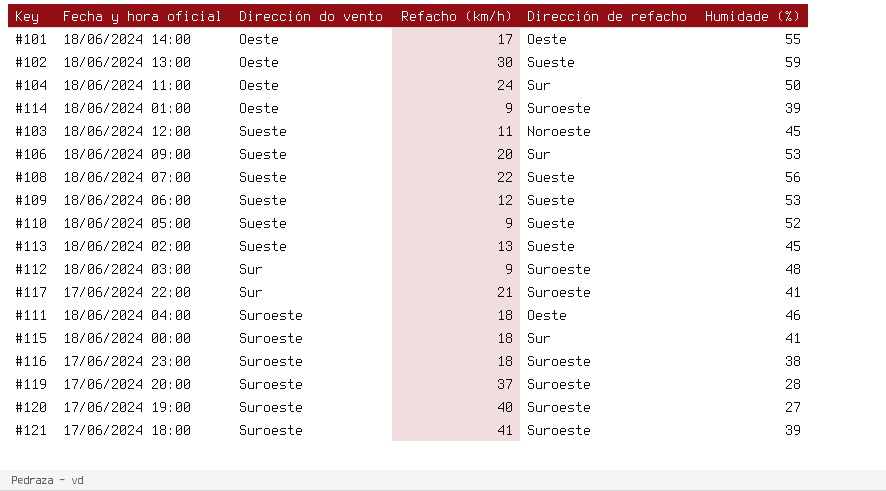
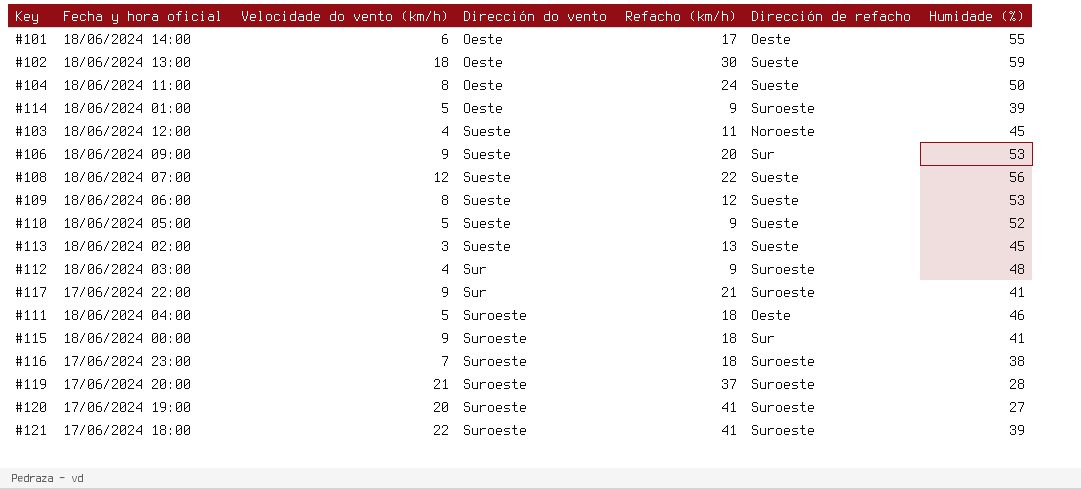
column Velocidade do vento (km/h) | position: none -> 3
#104 | Dirección de refacho: Sur -> Sueste
#120 | Refacho (km/h): 40 -> 41

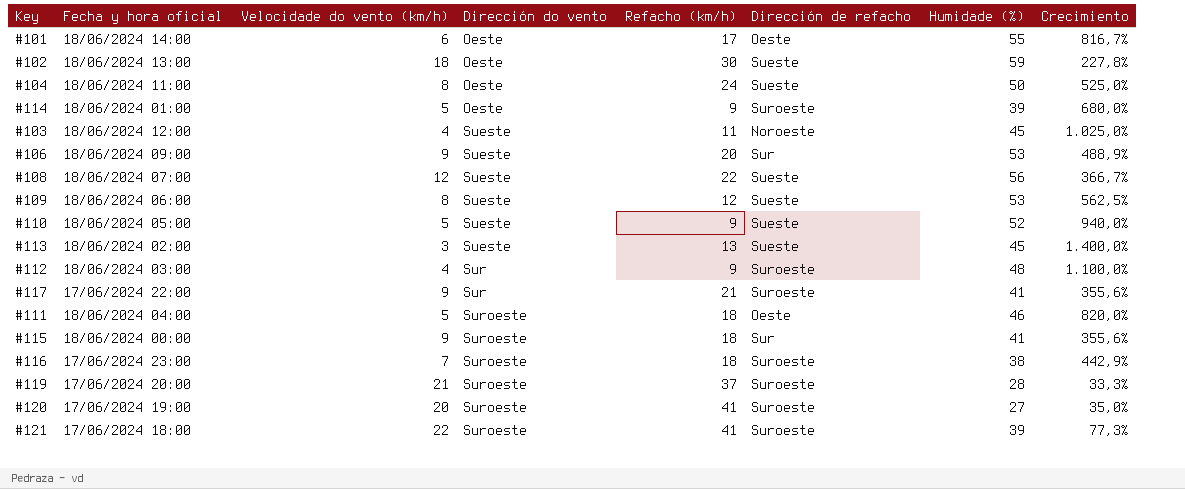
column Crecimiento | formula: none -> ([Humidade (%)] - [Velocidade do vento (km/h)]) / [Velocidade do vento (km/h)]

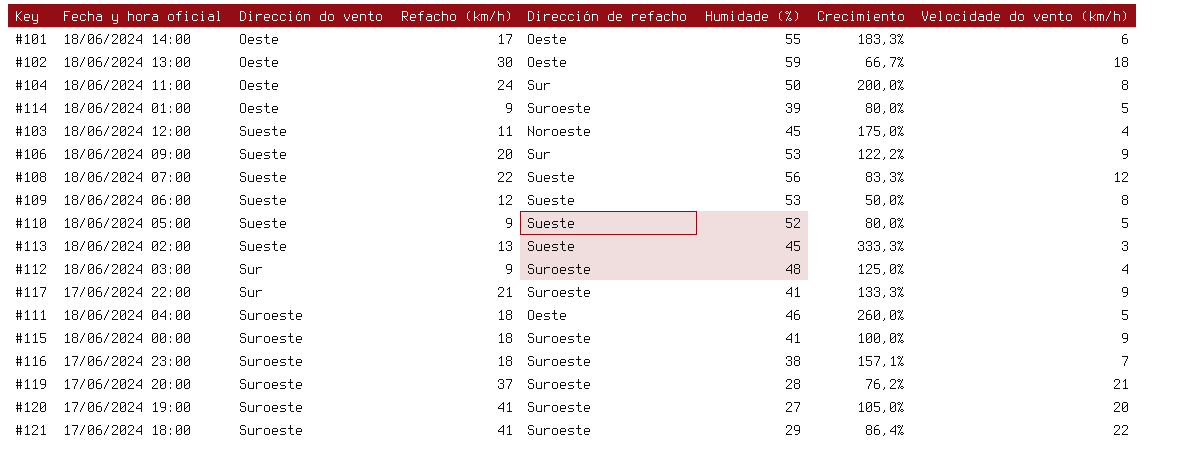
column Crecimiento | formula: ([Humidade (%)] - [Velocidade do vento (km/h)]) / [Velocidade do vento (km/h)] -> ([Refacho (km/h)] - [Velocidade do vento (km/h)]) / [Velocidade do vento (km/h)]
column Velocidade do vento (km/h) | position: 3 -> 8
#102 | Dirección de refacho: Sueste -> Oeste
#104 | Dirección de refacho: Sueste -> Sur
#115 | Dirección de refacho: Sur -> Suroeste
#121 | Humidade (%): 39 -> 29

